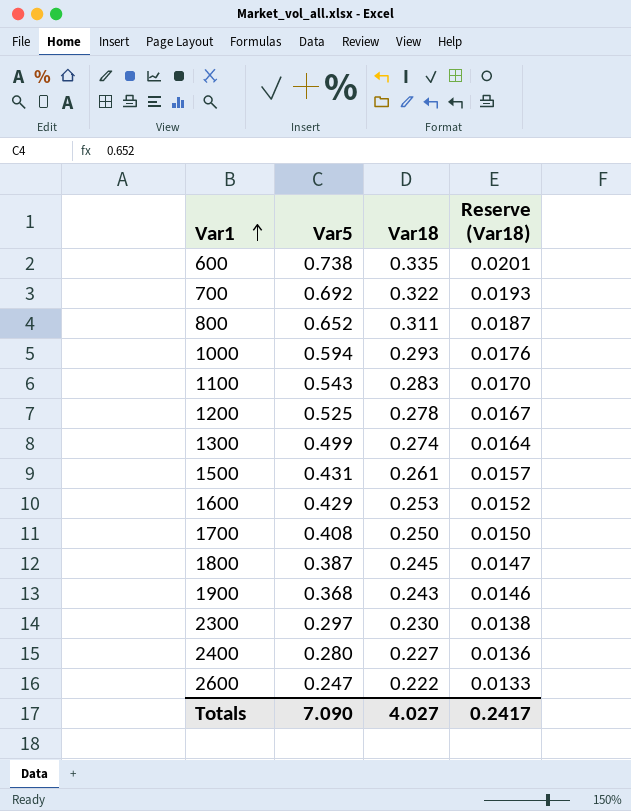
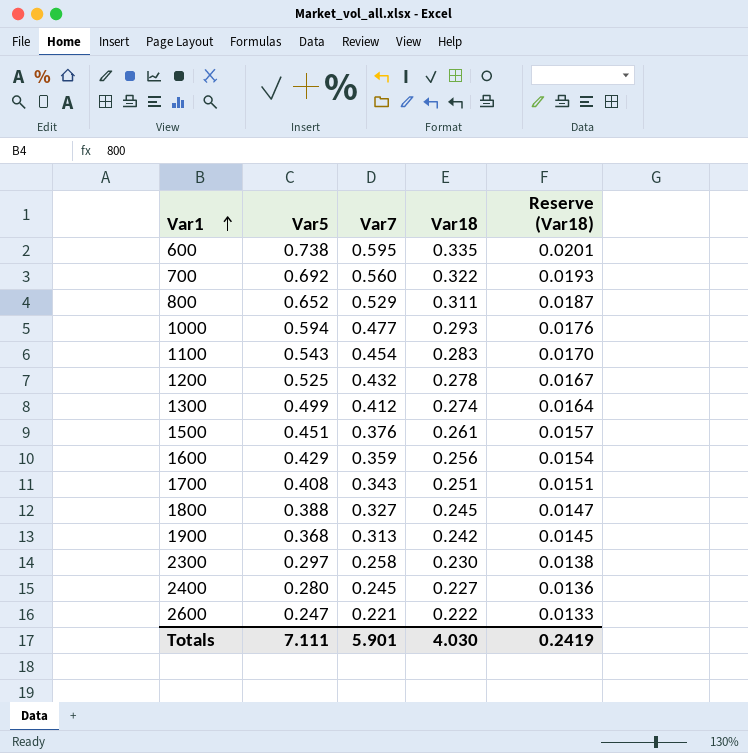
column Var7 | position: none -> 3
1500 | Var5: 0.431 -> 0.451
1600 | Var18: 0.253 -> 0.256
1600 | Reserve (Var18): 0.0152 -> 0.0154
1700 | Var18: 0.250 -> 0.251
1700 | Reserve (Var18): 0.0150 -> 0.0151
1800 | Var5: 0.387 -> 0.388
1900 | Var18: 0.243 -> 0.242
1900 | Reserve (Var18): 0.0146 -> 0.0145
Totals | Var5: 7.090 -> 7.111
Totals | Var18: 4.027 -> 4.030
Totals | Reserve (Var18): 0.2417 -> 0.2419

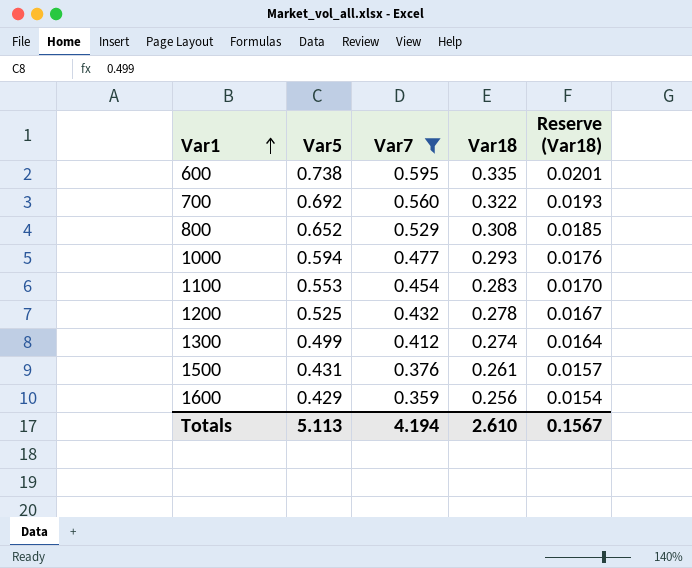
filter: none -> Var7 >= 0.359
800 | Var18: 0.311 -> 0.308
800 | Reserve (Var18): 0.0187 -> 0.0185
1100 | Var5: 0.543 -> 0.553
1500 | Var5: 0.451 -> 0.431
Totals | Var5: 7.111 -> 5.113
Totals | Var7: 5.901 -> 4.194
Totals | Var18: 4.030 -> 2.610
Totals | Reserve (Var18): 0.2419 -> 0.1567

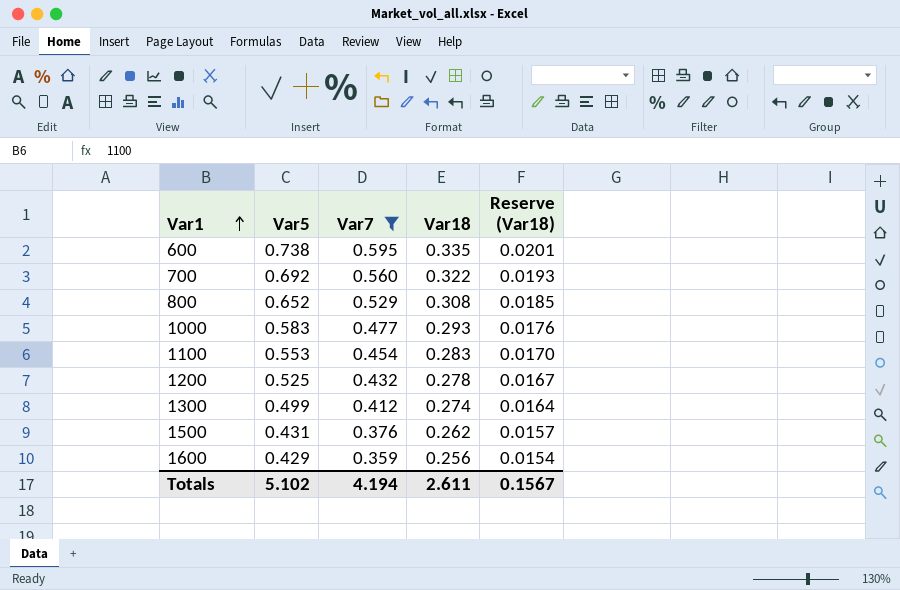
1000 | Var5: 0.594 -> 0.583
1500 | Var18: 0.261 -> 0.262
Totals | Var5: 5.113 -> 5.102
Totals | Var18: 2.610 -> 2.611

